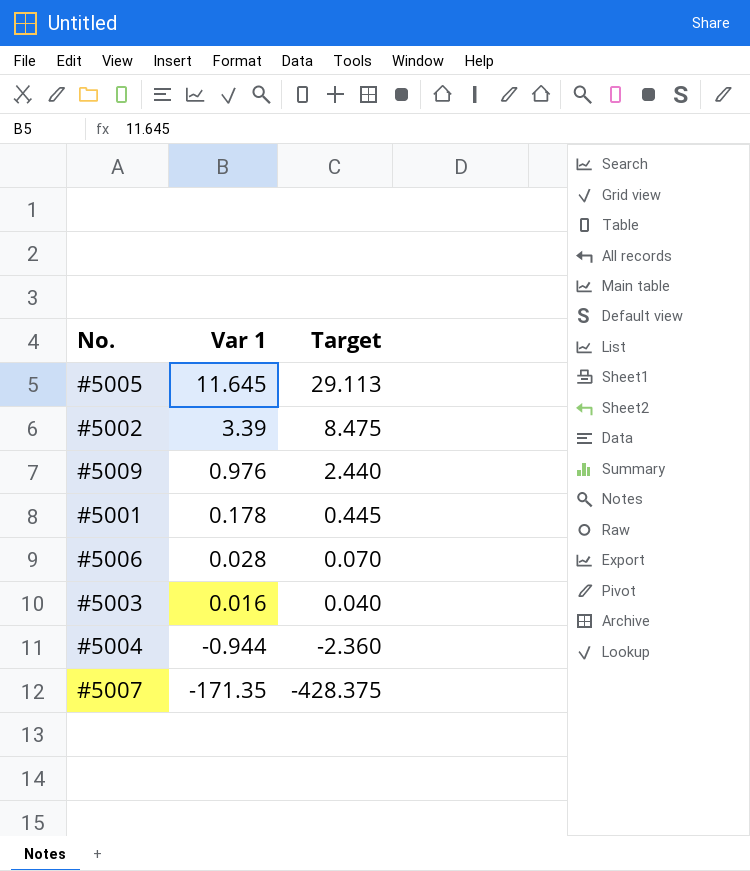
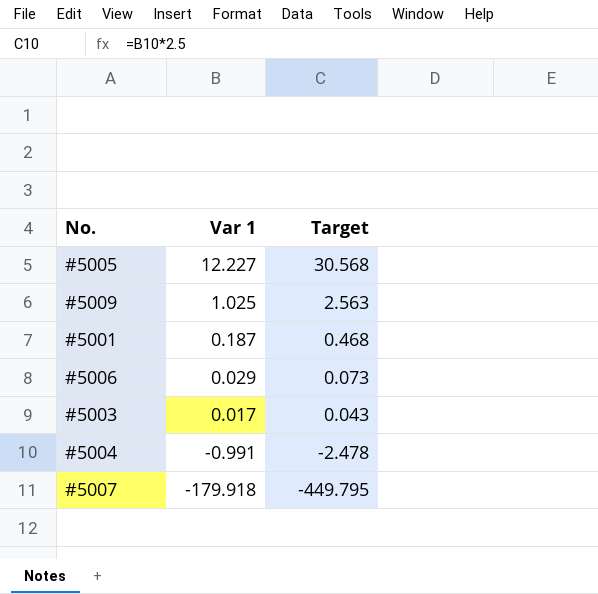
row #5002: 3.39 | 8.475 -> none
#5005 | Var 1: 11.645 -> 12.227
#5005 | Target: 29.113 -> 30.568
#5009 | Var 1: 0.976 -> 1.025
#5009 | Target: 2.440 -> 2.563
#5001 | Var 1: 0.178 -> 0.187
#5001 | Target: 0.445 -> 0.468
#5006 | Var 1: 0.028 -> 0.029
#5006 | Target: 0.070 -> 0.073
#5003 | Var 1: 0.016 -> 0.017
#5003 | Target: 0.040 -> 0.043
#5004 | Var 1: -0.944 -> -0.991
#5004 | Target: -2.360 -> -2.478
#5007 | Var 1: -171.35 -> -179.918
#5007 | Target: -428.375 -> -449.795

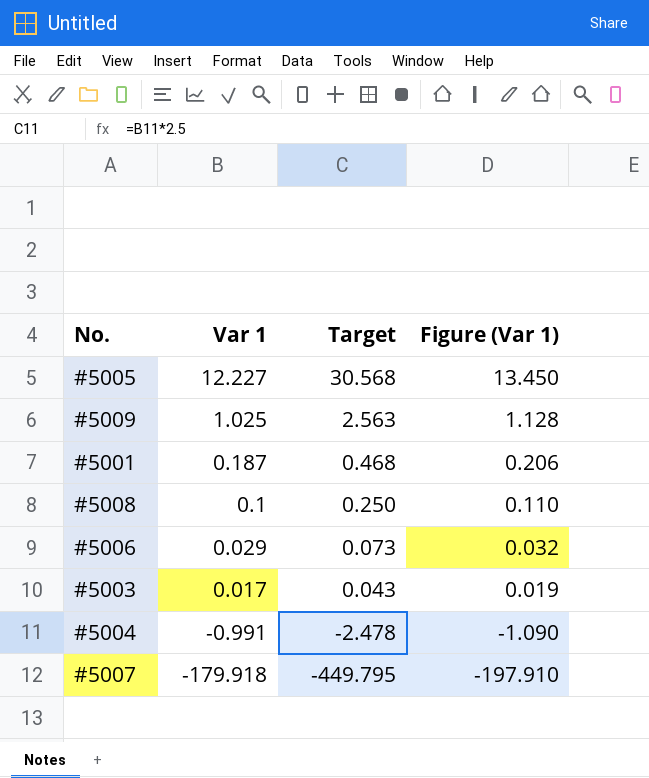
column Figure (Var 1) | formula: none -> [Var 1] * 1.1
row #5008: none -> 0.1 | 0.250 | 0.110

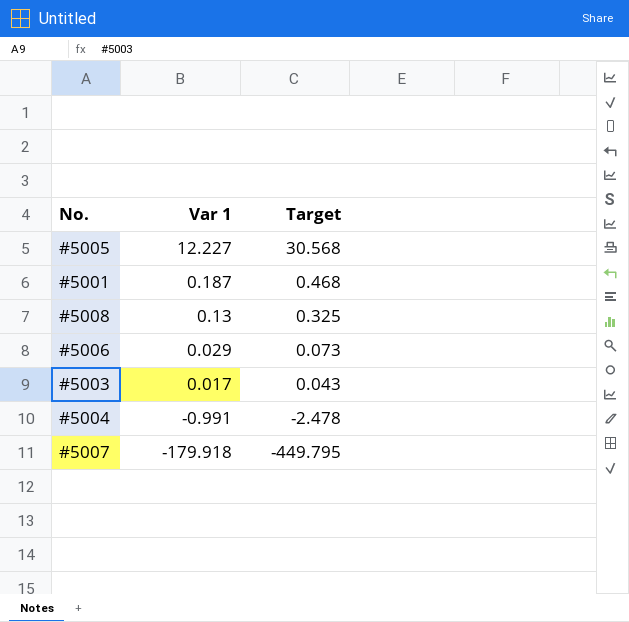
column Figure (Var 1) | formula: [Var 1] * 1.1 -> none
row #5009: 1.025 | 2.563 | 1.128 -> none
#5008 | Var 1: 0.1 -> 0.13
#5008 | Target: 0.250 -> 0.325

